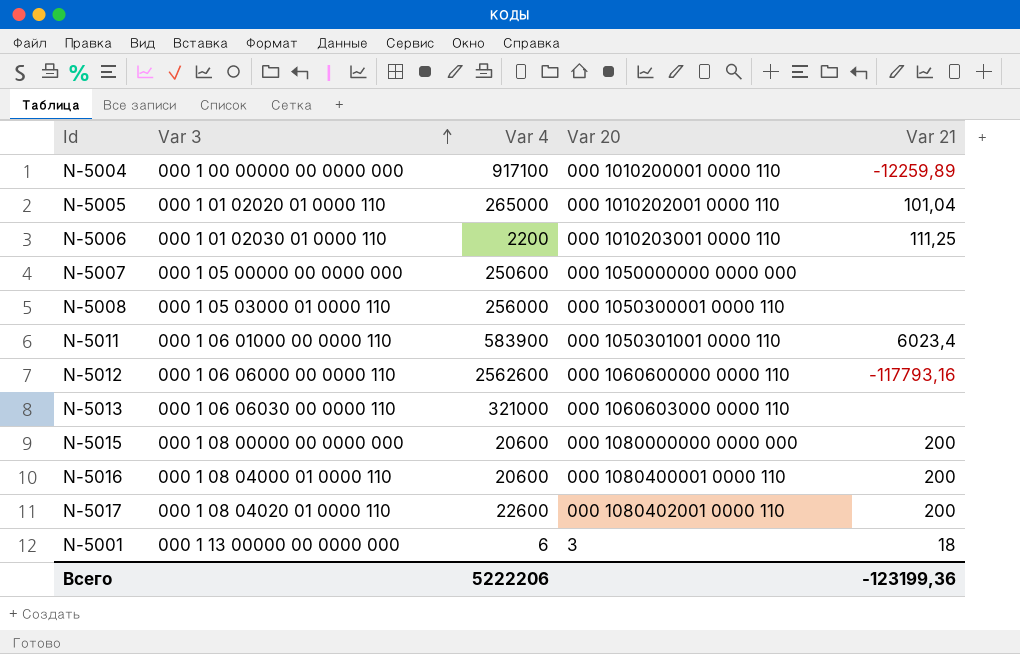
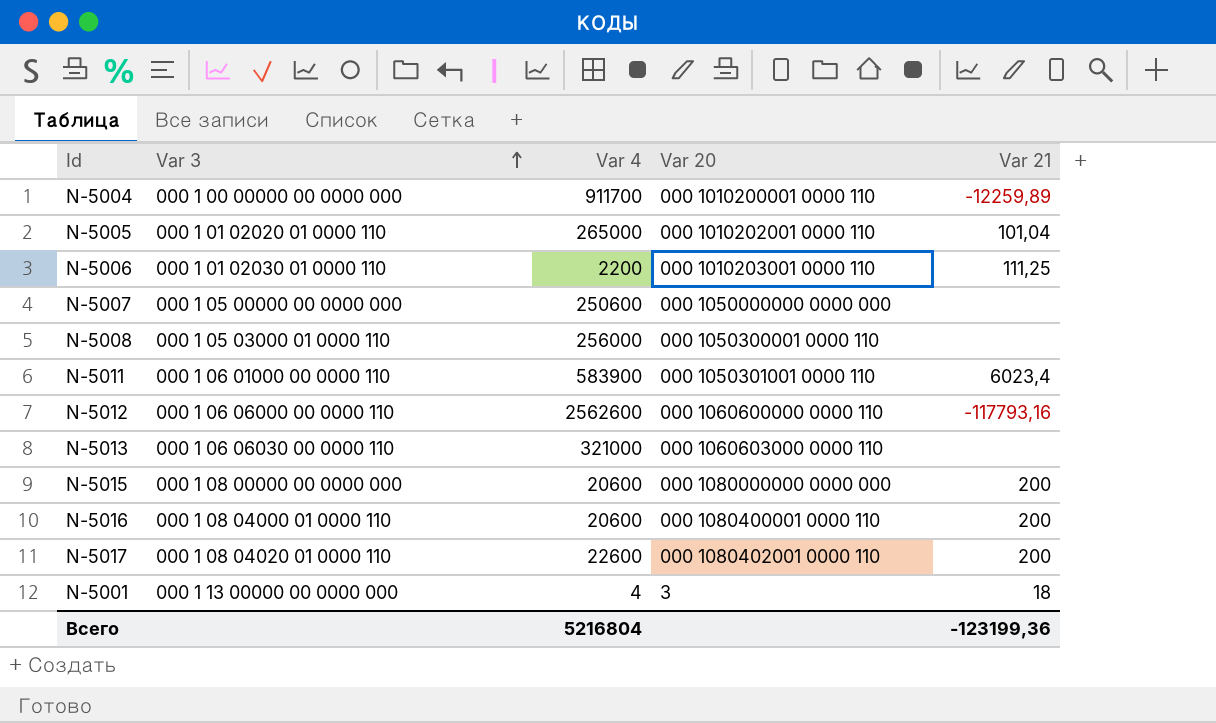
N-5004 | Var 4: 917100 -> 911700
N-5001 | Var 4: 6 -> 4
Всего | Var 4: 5222206 -> 5216804

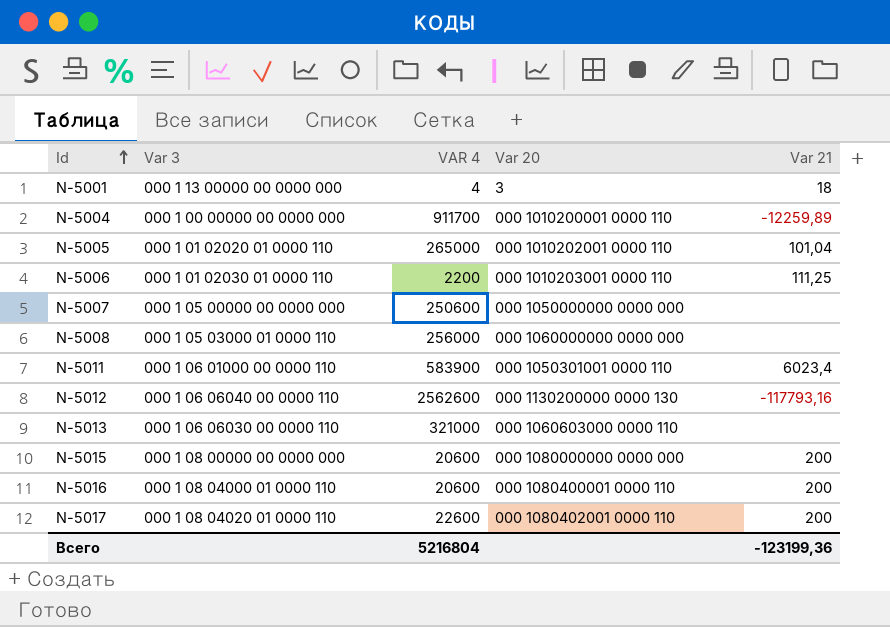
row order: Var 3 ascending -> Id ascending
column name: Var 4 -> VAR 4
N-5008 | Var 20: 000 1050300001 0000 110 -> 000 1060000000 0000 000
N-5012 | Var 3: 000 1 06 06000 00 0000 110 -> 000 1 06 06040 00 0000 110
N-5012 | Var 20: 000 1060600000 0000 110 -> 000 1130200000 0000 130

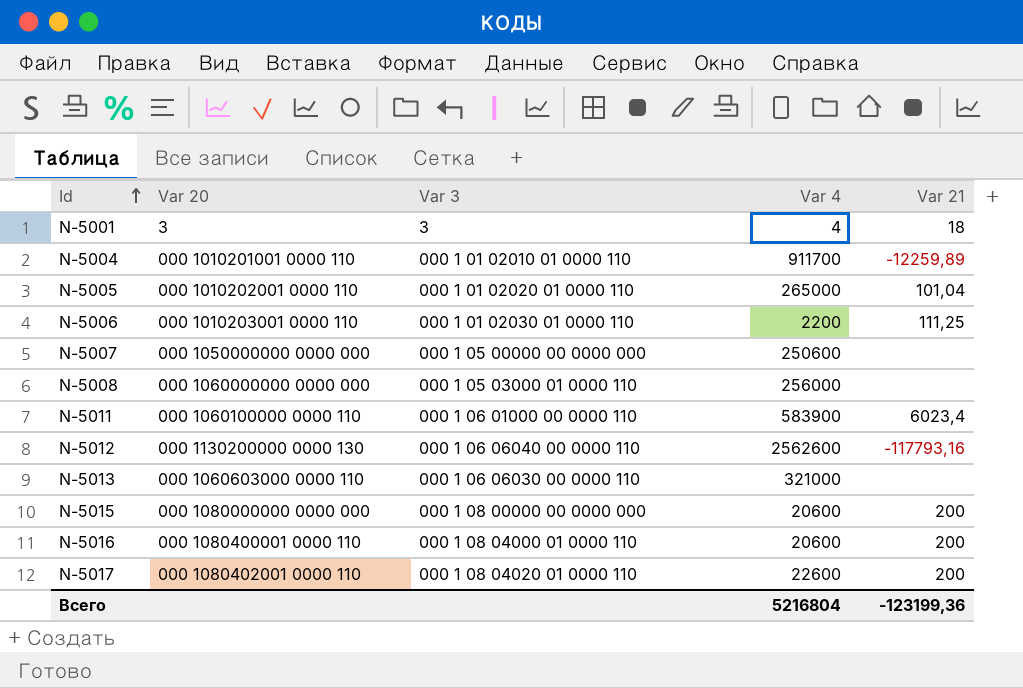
column Var 20 | position: 4 -> 2
column name: VAR 4 -> Var 4
N-5001 | Var 3: 000 1 13 00000 00 0000 000 -> 3
N-5004 | Var 20: 000 1010200001 0000 110 -> 000 1010201001 0000 110
N-5004 | Var 3: 000 1 00 00000 00 0000 000 -> 000 1 01 02010 01 0000 110
N-5011 | Var 20: 000 1050301001 0000 110 -> 000 1060100000 0000 110

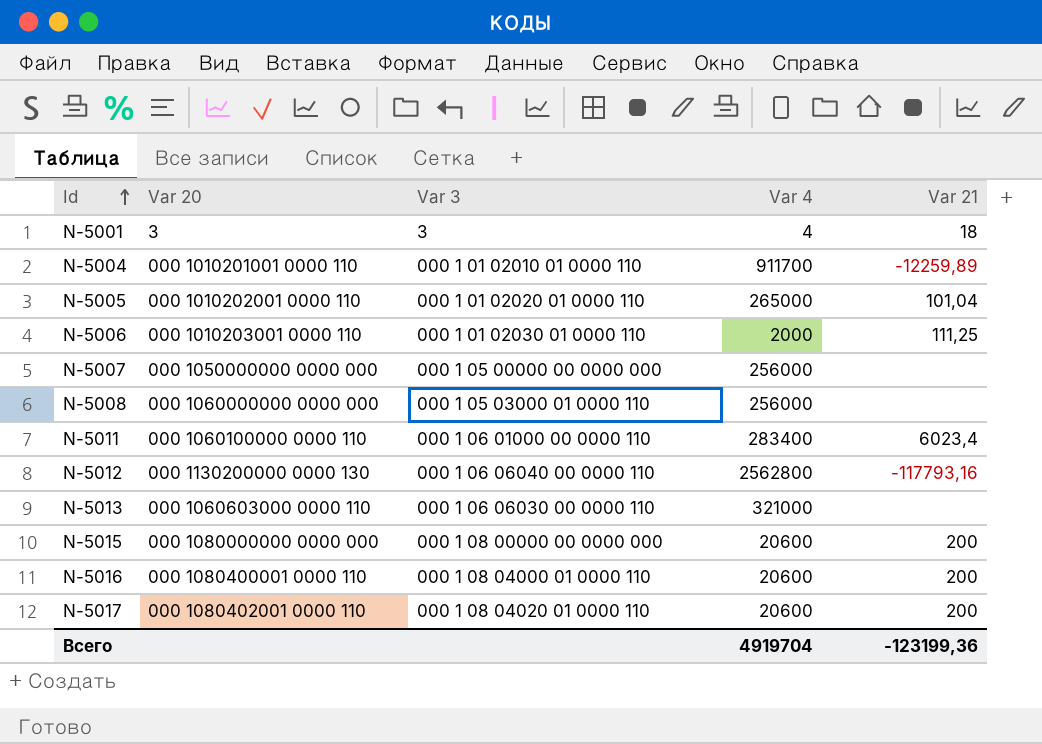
N-5006 | Var 4: 2200 -> 2000
N-5007 | Var 4: 250600 -> 256000
N-5011 | Var 4: 583900 -> 283400
N-5012 | Var 4: 2562600 -> 2562800
N-5017 | Var 4: 22600 -> 20600
Всего | Var 4: 5216804 -> 4919704

